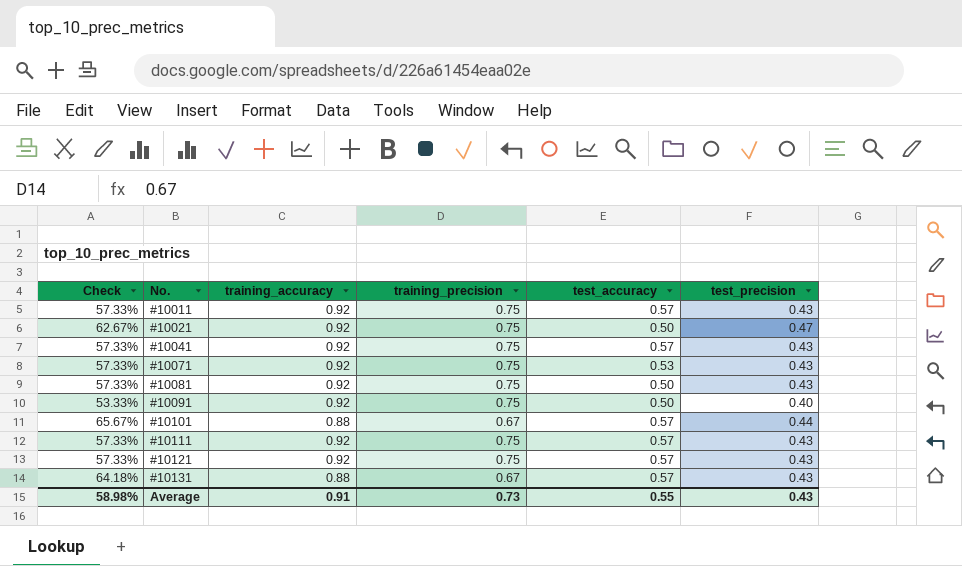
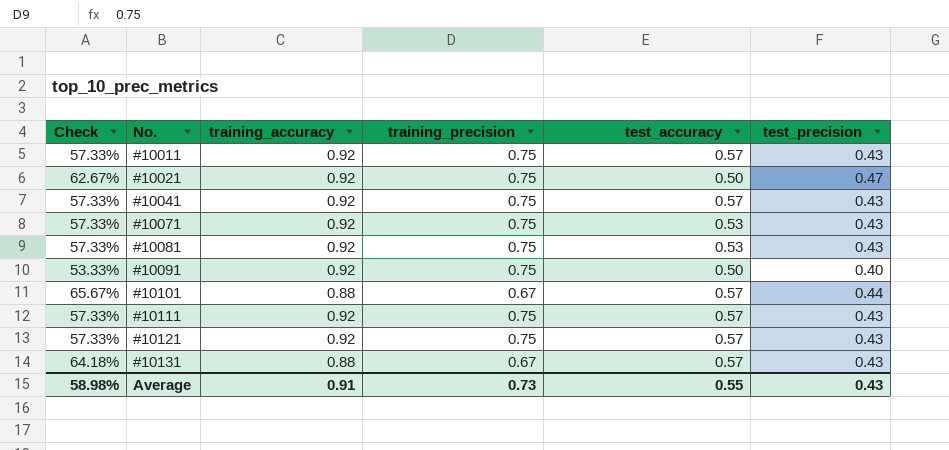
#10081 | test_accuracy: 0.50 -> 0.53

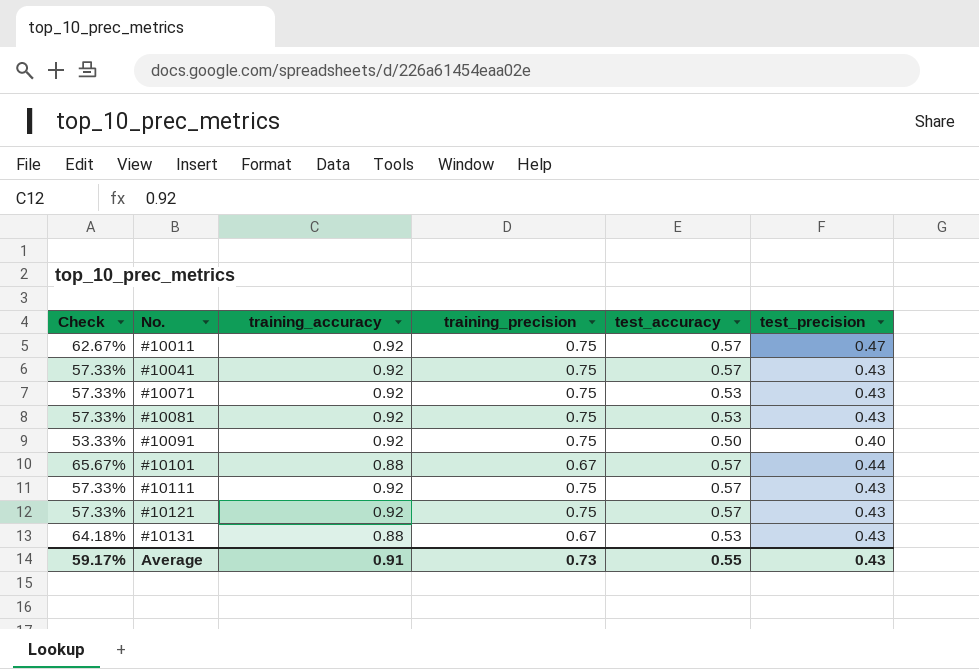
row #10021: 62.67% | 0.92 | 0.75 | 0.50 | 0.47 -> none
#10011 | Check: 57.33% -> 62.67%
#10011 | test_precision: 0.43 -> 0.47
#10131 | test_accuracy: 0.57 -> 0.53
Average | Check: 58.98% -> 59.17%

